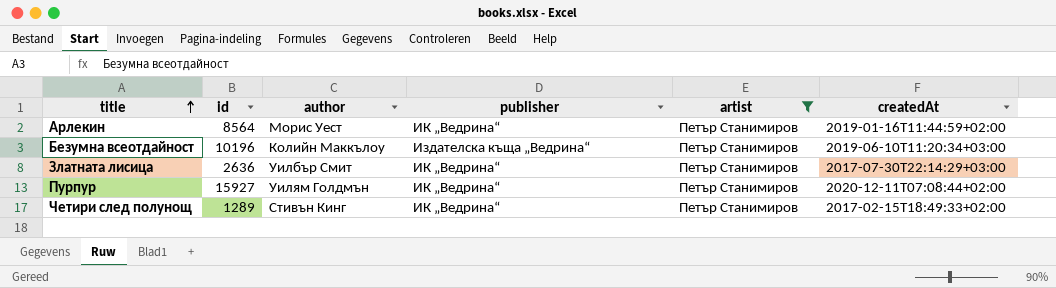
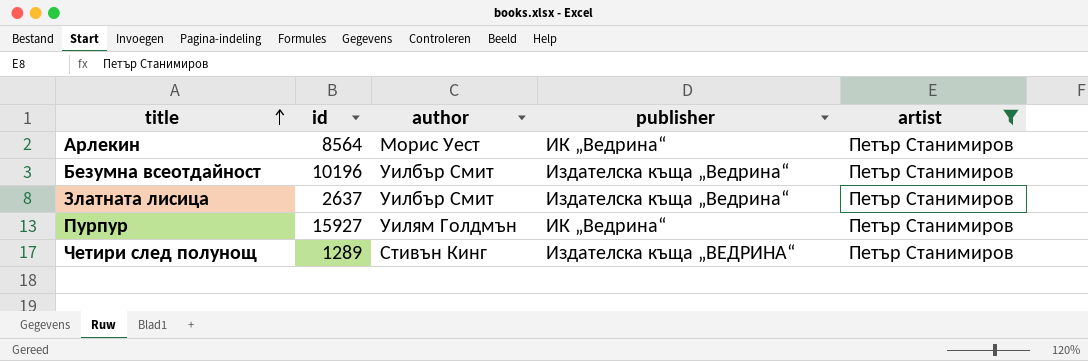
column createdAt | position: 6 -> none
Безумна всеотдайност | author: Колийн Маккълоу -> Уилбър Смит
Златната лисица | id: 2636 -> 2637
Златната лисица | publisher: ИК „Ведрина“ -> Издателска къща „Ведрина“
Четири след полунощ | publisher: ИК „Ведрина“ -> Издателска къща „ВЕДРИНА“

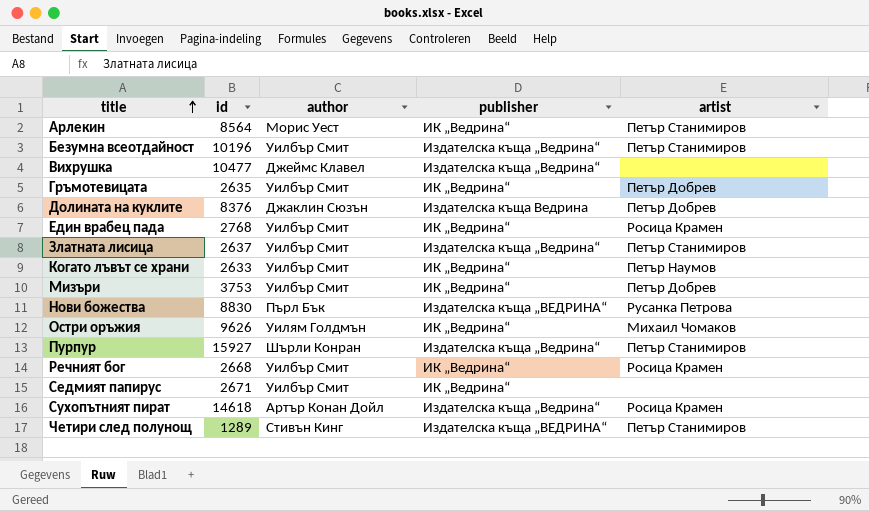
filter: artist = Петър Станимиров -> none
Пурпур | author: Уилям Голдмън -> Шърли Конран
Пурпур | publisher: ИК „Ведрина“ -> Издателска къща „Ведрина“

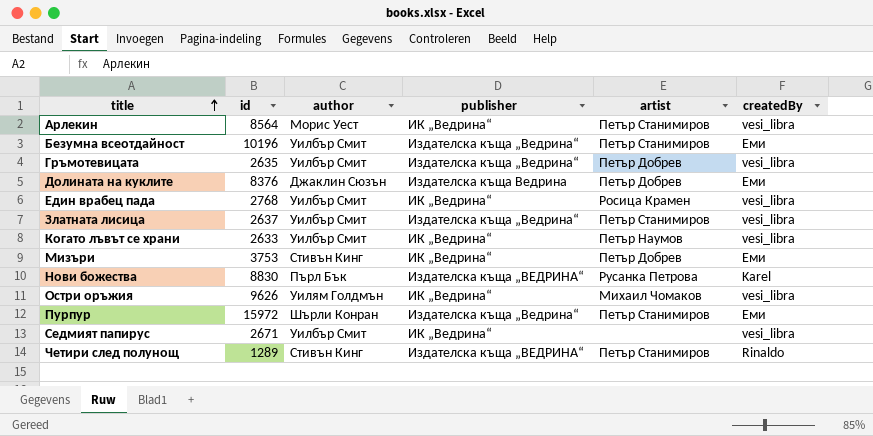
column createdBy | position: none -> 6
row Вихрушка: 10477 | Джеймс Клавел | Издателска къща „Ведрина“ | none -> none
row Речният бог: 2668 | Уилбър Смит | ИК „Ведрина“ | Росица Крамен -> none
row Сухопътният пират: 14618 | Артър Конан Дойл | Издателска къща „Ведрина“ | Росица Крамен -> none
Гръмотевицата | publisher: ИК „Ведрина“ -> Издателска къща „Ведрина“
Мизъри | author: Уилбър Смит -> Стивън Кинг
Пурпур | id: 15927 -> 15972

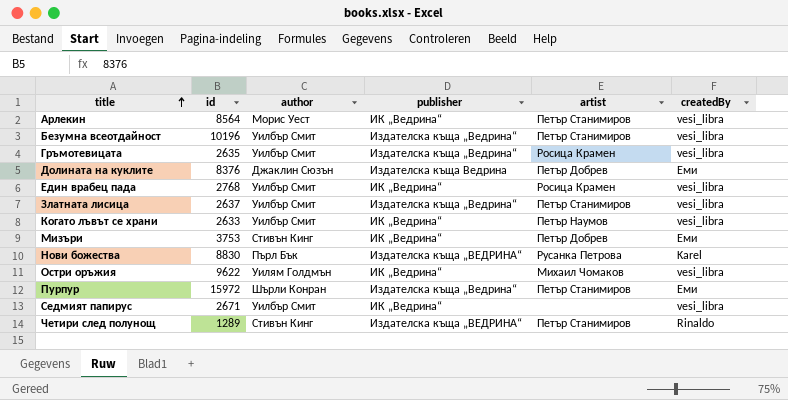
Безумна всеотдайност | createdBy: Еми -> vesi_libra
Гръмотевицата | artist: Петър Добрев -> Росица Крамен
Остри оръжия | id: 9626 -> 9622

